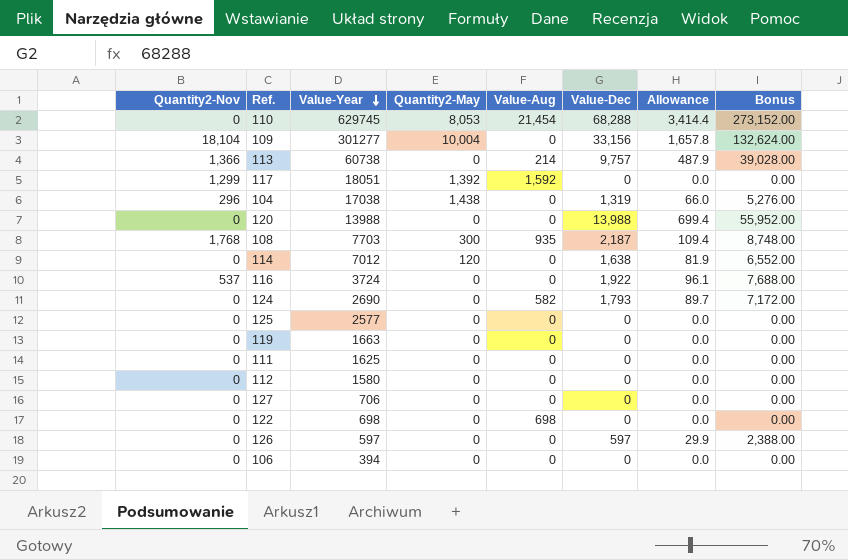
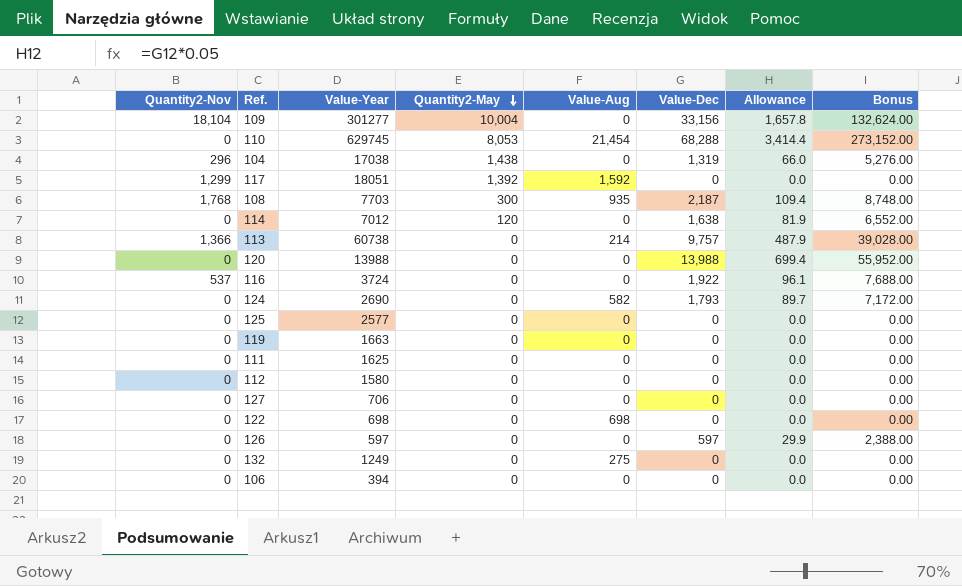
row order: Value-Year descending -> Quantity2-May descending
row 132: none -> 0 | 1249 | 0 | 275 | 0 | 0.0 | 0.00

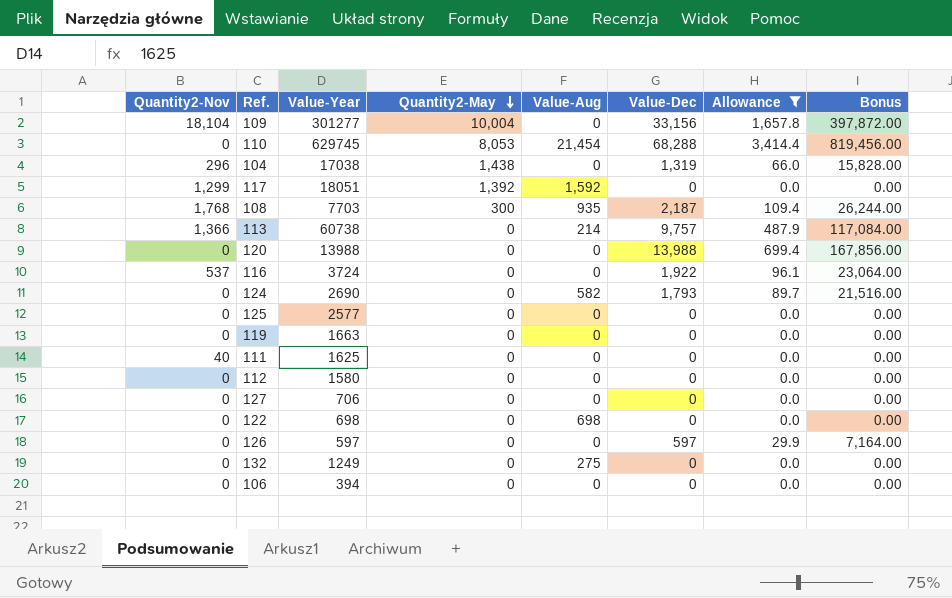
filter: none -> Allowance != 81.9
column Bonus | formula: [Value-Dec] * 4 -> [Value-Dec] * 12
111 | Quantity2-Nov: 0 -> 40

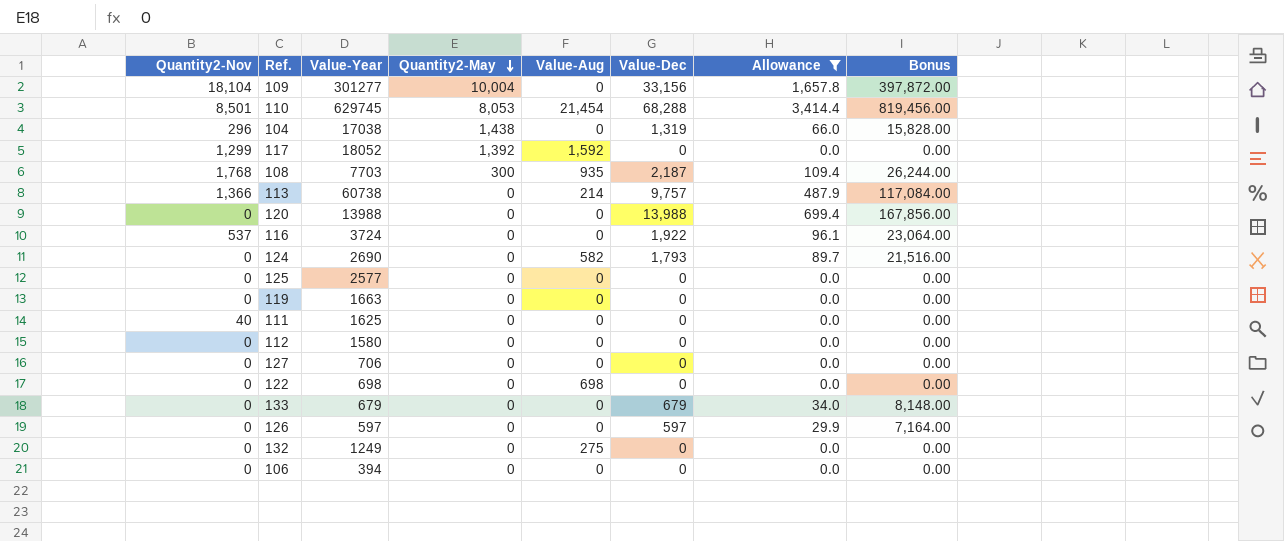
110 | Quantity2-Nov: 0 -> 8,501
117 | Value-Year: 18051 -> 18052
row 133: none -> 0 | 679 | 0 | 0 | 679 | 34.0 | 8,148.00

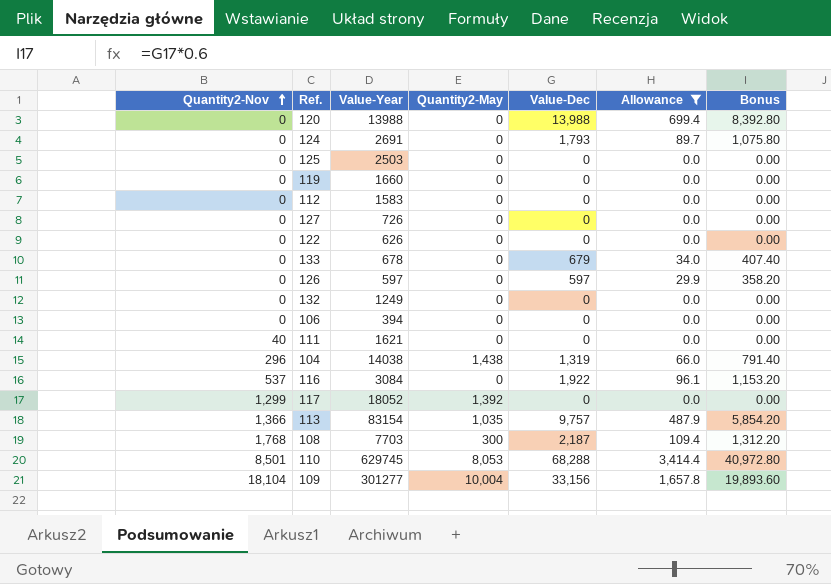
row order: Quantity2-May descending -> Quantity2-Nov ascending
column Value-Aug | position: 5 -> none
column Bonus | formula: [Value-Dec] * 12 -> [Value-Dec] * 0.6
124 | Value-Year: 2690 -> 2691
125 | Value-Year: 2577 -> 2503
119 | Value-Year: 1663 -> 1660
112 | Value-Year: 1580 -> 1583
127 | Value-Year: 706 -> 726
122 | Value-Year: 698 -> 626
133 | Value-Year: 679 -> 678
111 | Value-Year: 1625 -> 1621
104 | Value-Year: 17038 -> 14038
116 | Value-Year: 3724 -> 3084
113 | Value-Year: 60738 -> 83154
113 | Quantity2-May: 0 -> 1,035

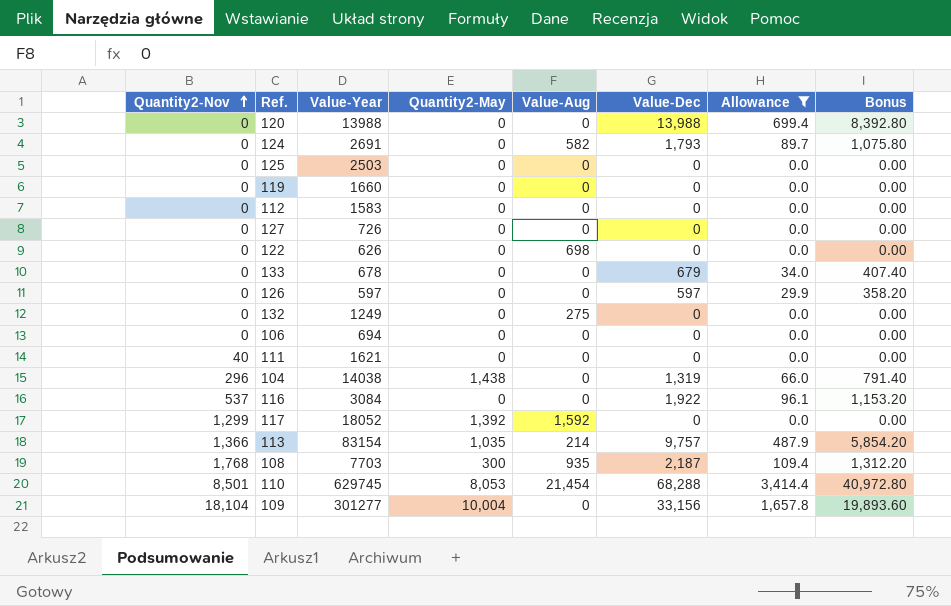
column Value-Aug | position: none -> 5
106 | Value-Year: 394 -> 694

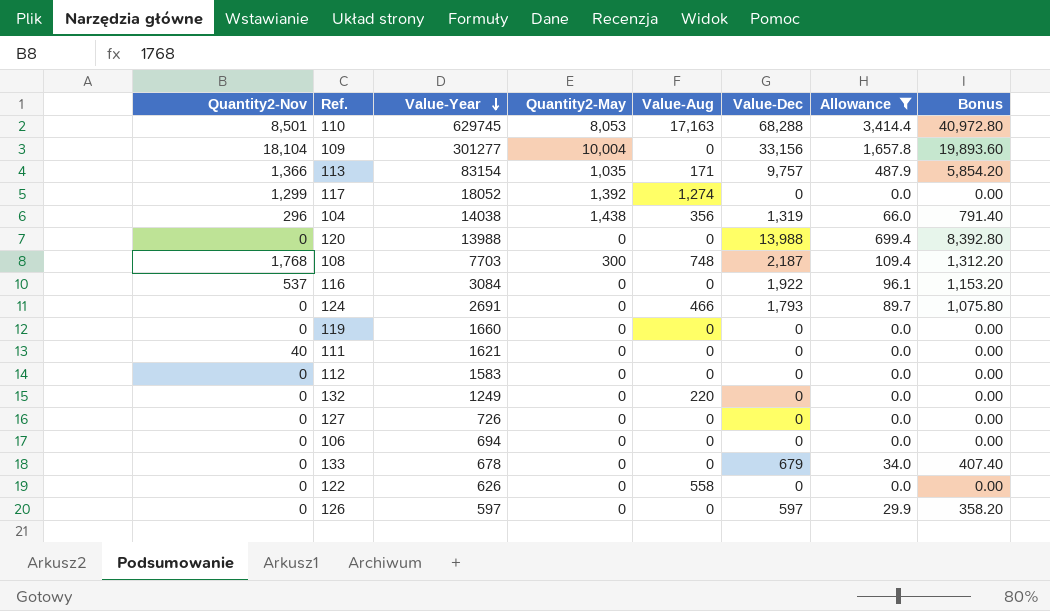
row order: Quantity2-Nov ascending -> Value-Year descending
row 125: 0 | 2503 | 0 | 0 | 0 | 0.0 | 0.00 -> none
110 | Value-Aug: 21,454 -> 17,163
113 | Value-Aug: 214 -> 171
117 | Value-Aug: 1,592 -> 1,274
104 | Value-Aug: 0 -> 356
108 | Value-Aug: 935 -> 748
124 | Value-Aug: 582 -> 466
132 | Value-Aug: 275 -> 220
122 | Value-Aug: 698 -> 558

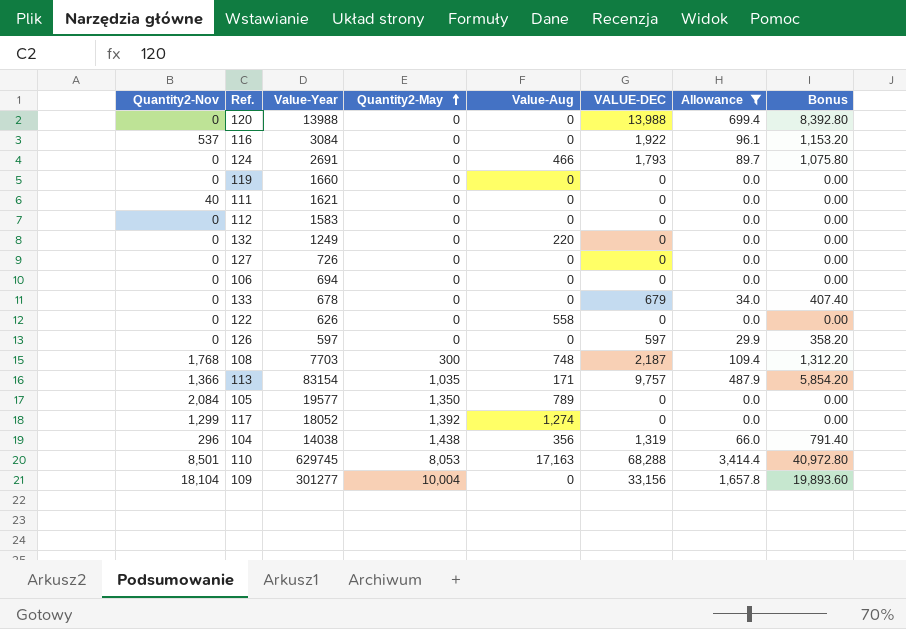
row order: Value-Year descending -> Quantity2-May ascending
column name: Value-Dec -> VALUE-DEC
row 105: none -> 2,084 | 19577 | 1,350 | 789 | 0 | 0.0 | 0.00

